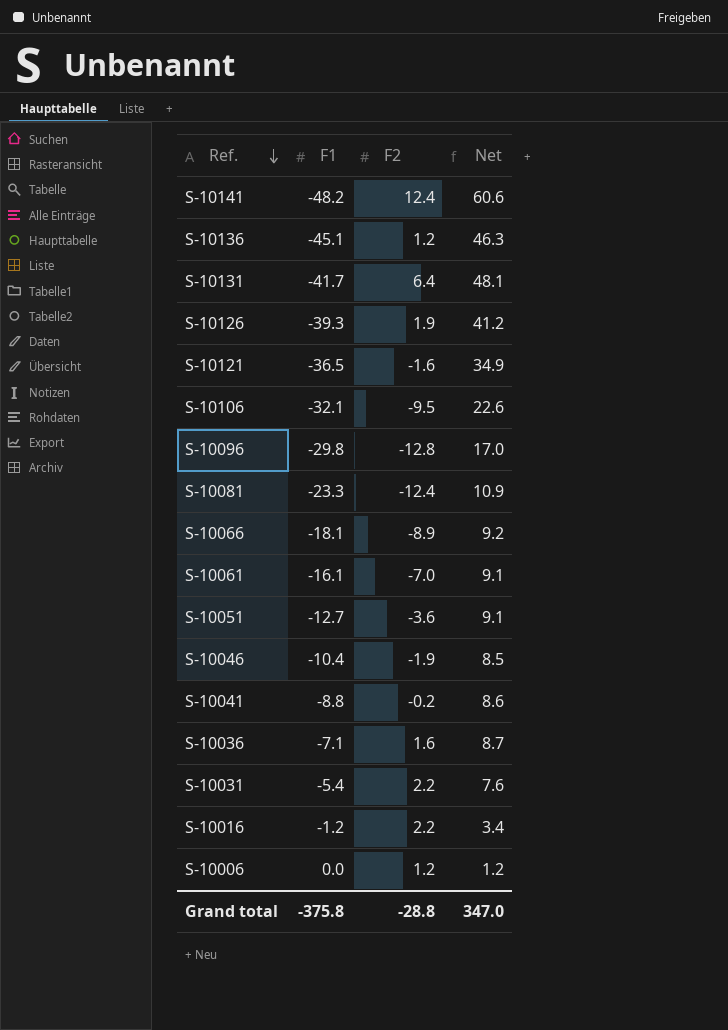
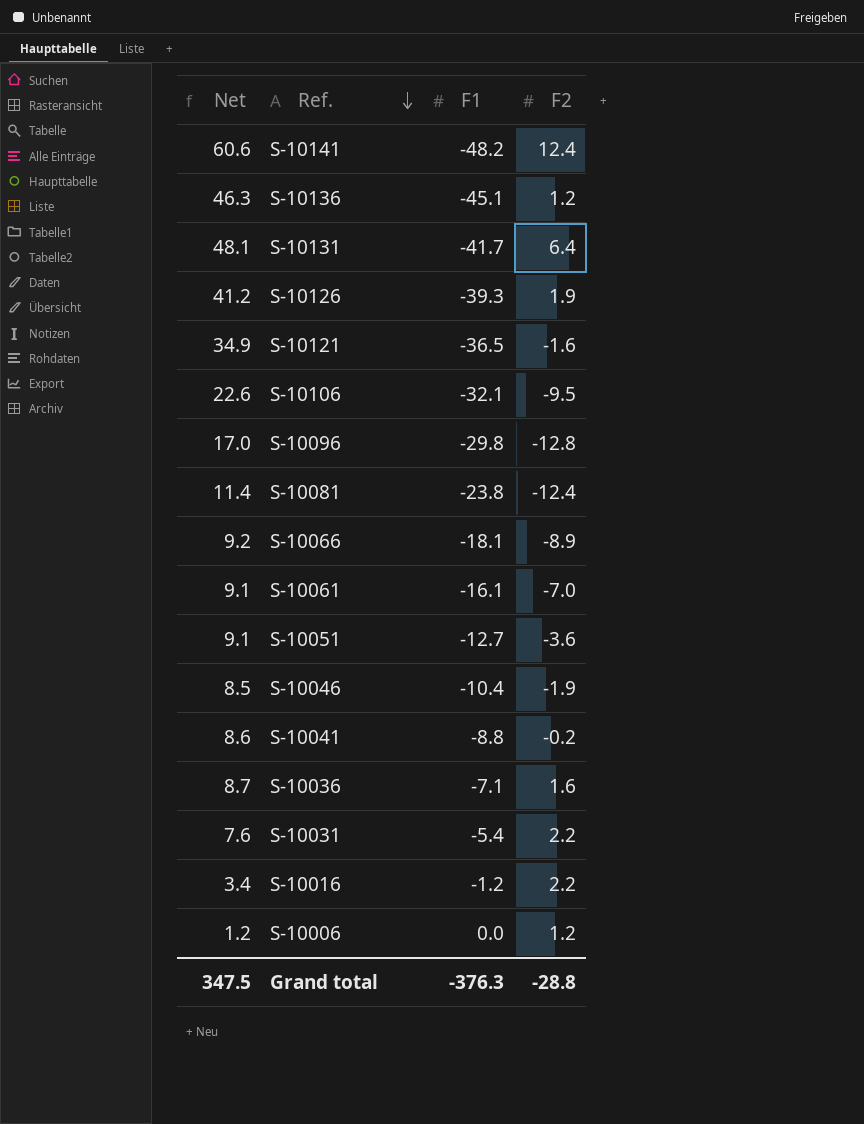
column Net | position: 4 -> 1
S-10081 | Net: 10.9 -> 11.4
S-10081 | F1: -23.3 -> -23.8
Grand total | Net: 347.0 -> 347.5
Grand total | F1: -375.8 -> -376.3

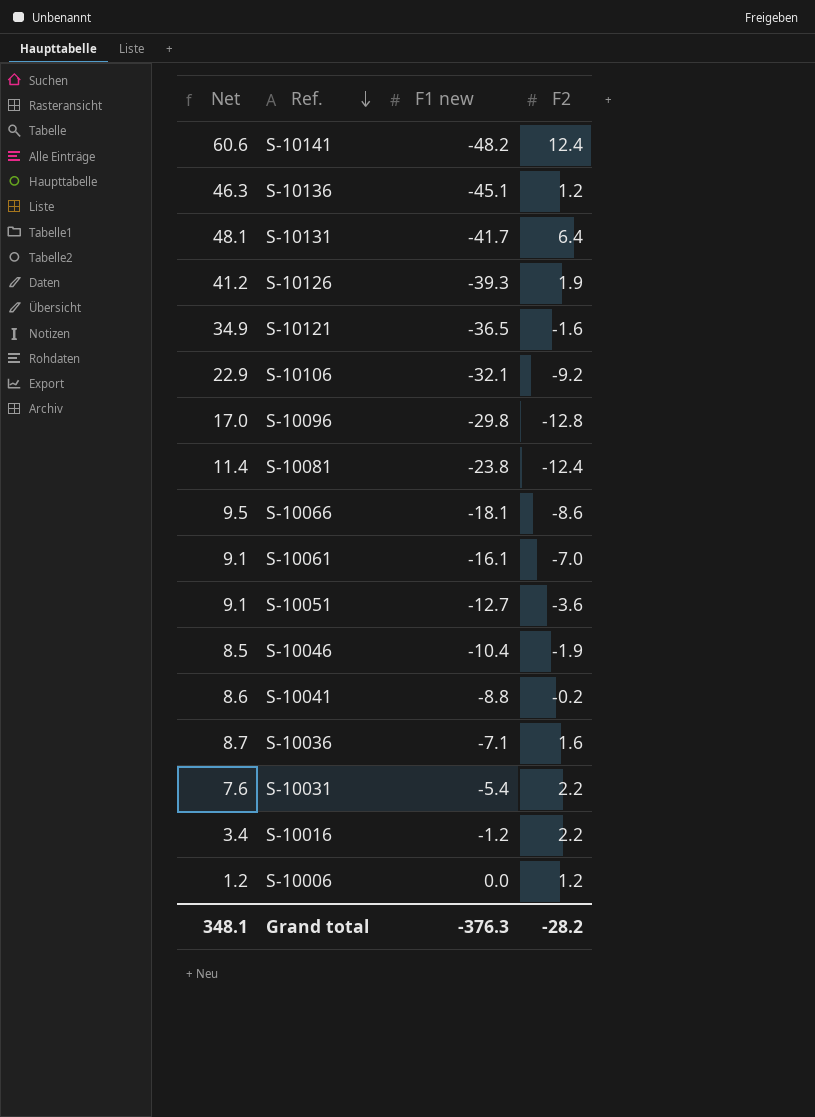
column name: F1 -> F1 new
S-10106 | Net: 22.6 -> 22.9
S-10106 | F2: -9.5 -> -9.2
S-10066 | Net: 9.2 -> 9.5
S-10066 | F2: -8.9 -> -8.6
Grand total | Net: 347.5 -> 348.1
Grand total | F2: -28.8 -> -28.2

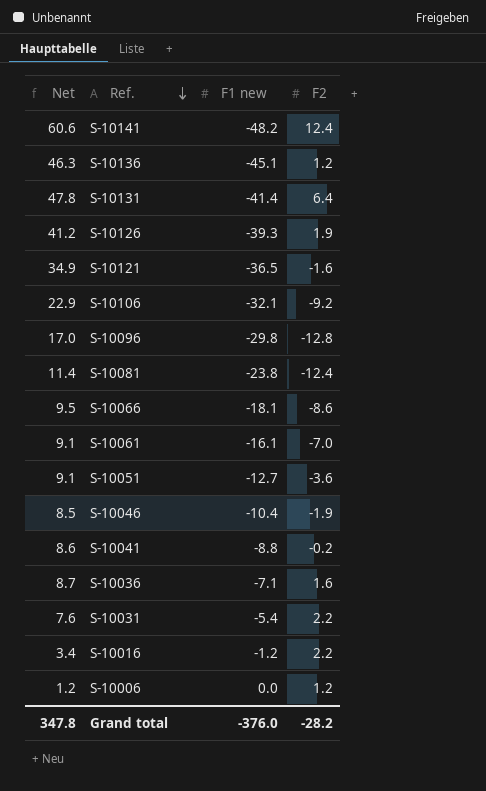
S-10131 | Net: 48.1 -> 47.8
S-10131 | F1 new: -41.7 -> -41.4
Grand total | Net: 348.1 -> 347.8
Grand total | F1 new: -376.3 -> -376.0

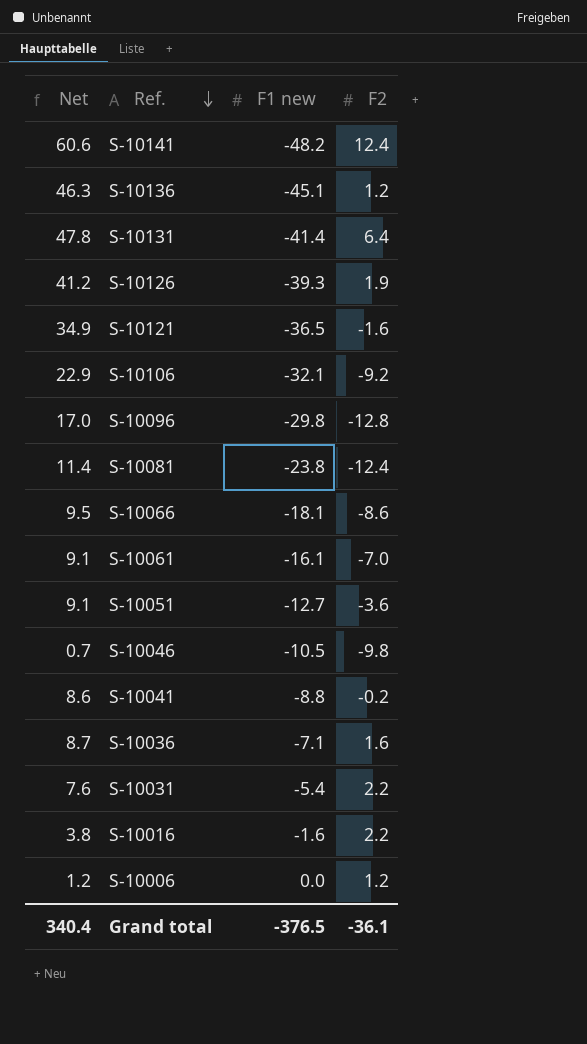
S-10046 | Net: 8.5 -> 0.7
S-10046 | F1 new: -10.4 -> -10.5
S-10046 | F2: -1.9 -> -9.8
S-10016 | Net: 3.4 -> 3.8
S-10016 | F1 new: -1.2 -> -1.6
Grand total | Net: 347.8 -> 340.4
Grand total | F1 new: -376.0 -> -376.5
Grand total | F2: -28.2 -> -36.1

